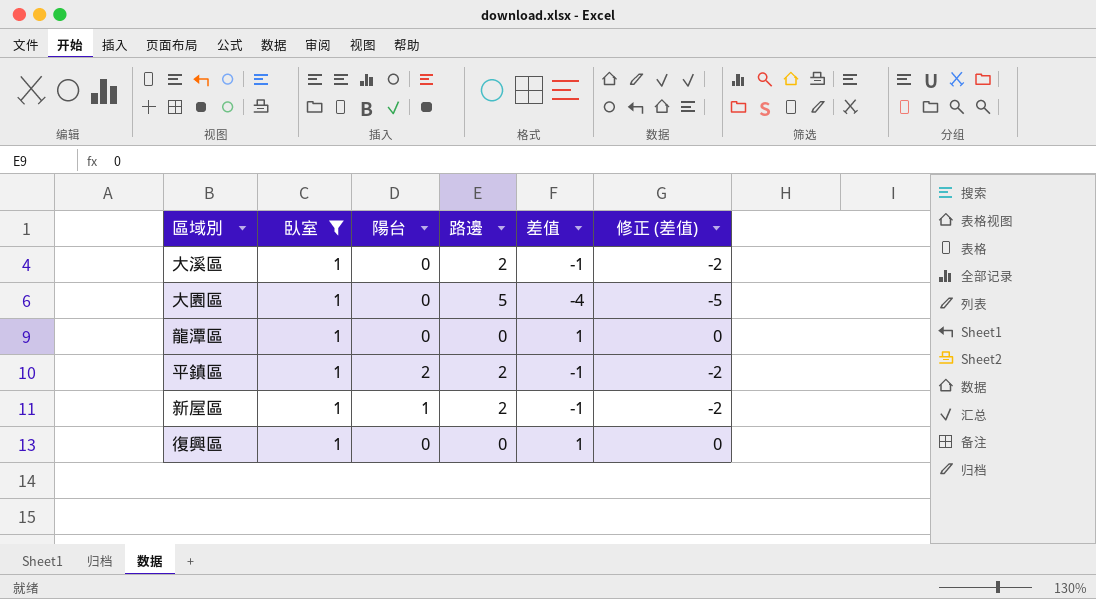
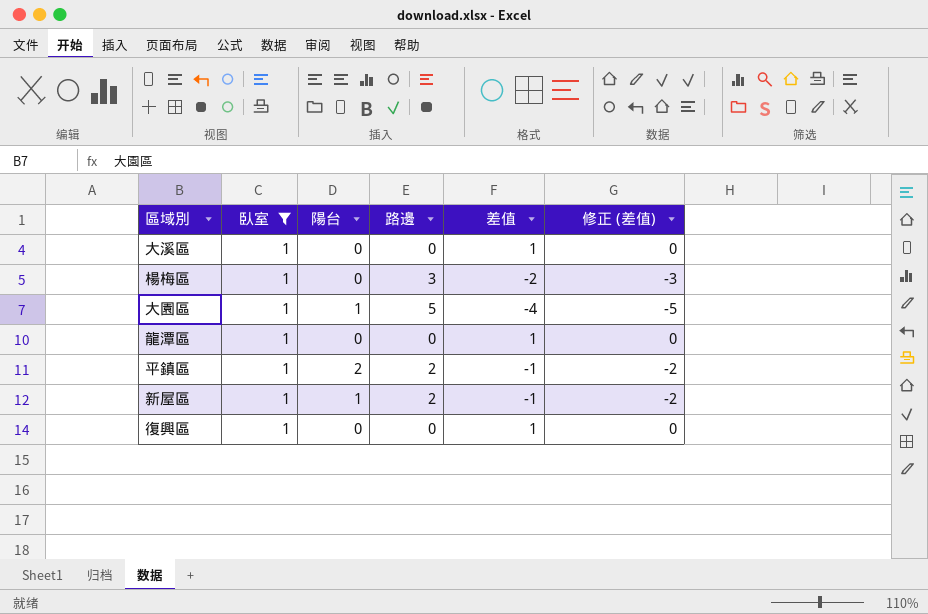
大溪區 | 路邊: 2 -> 0
大溪區 | 差值: -1 -> 1
大溪區 | 修正 (差值): -2 -> 0
row 楊梅區: none -> 1 | 0 | 3 | -2 | -3
大園區 | 陽台: 0 -> 1

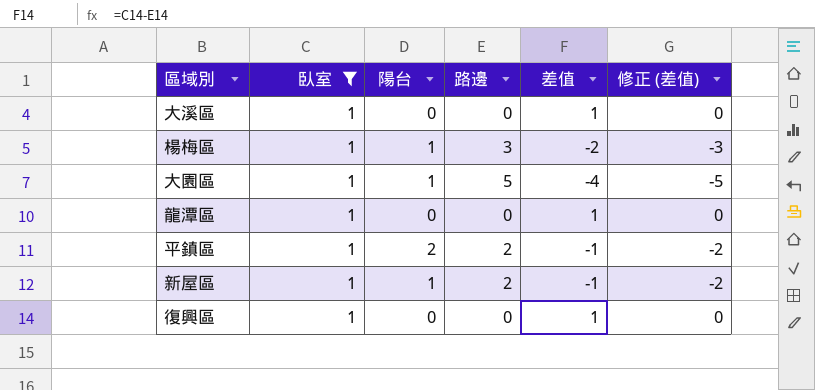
楊梅區 | 陽台: 0 -> 1

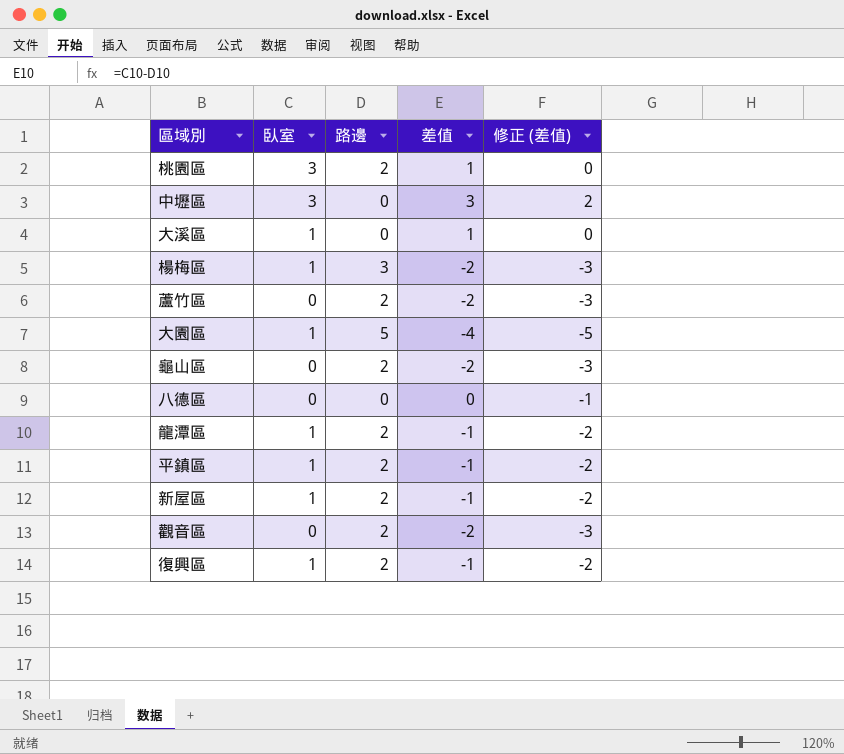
filter: 臥室 = 1 -> none
column 陽台 | position: 3 -> none
龍潭區 | 路邊: 0 -> 2
龍潭區 | 差值: 1 -> -1
龍潭區 | 修正 (差值): 0 -> -2
復興區 | 路邊: 0 -> 2
復興區 | 差值: 1 -> -1
復興區 | 修正 (差值): 0 -> -2

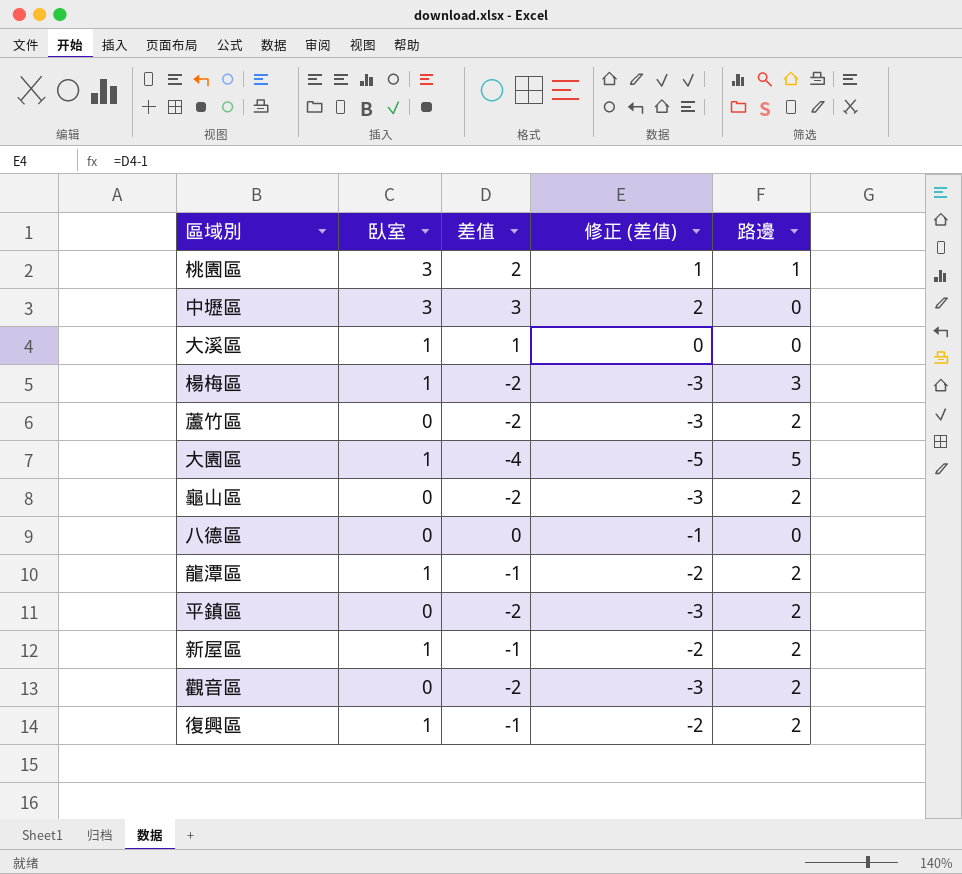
column 路邊 | position: 3 -> 5
桃園區 | 差值: 1 -> 2
桃園區 | 修正 (差值): 0 -> 1
桃園區 | 路邊: 2 -> 1
平鎮區 | 臥室: 1 -> 0
平鎮區 | 差值: -1 -> -2
平鎮區 | 修正 (差值): -2 -> -3

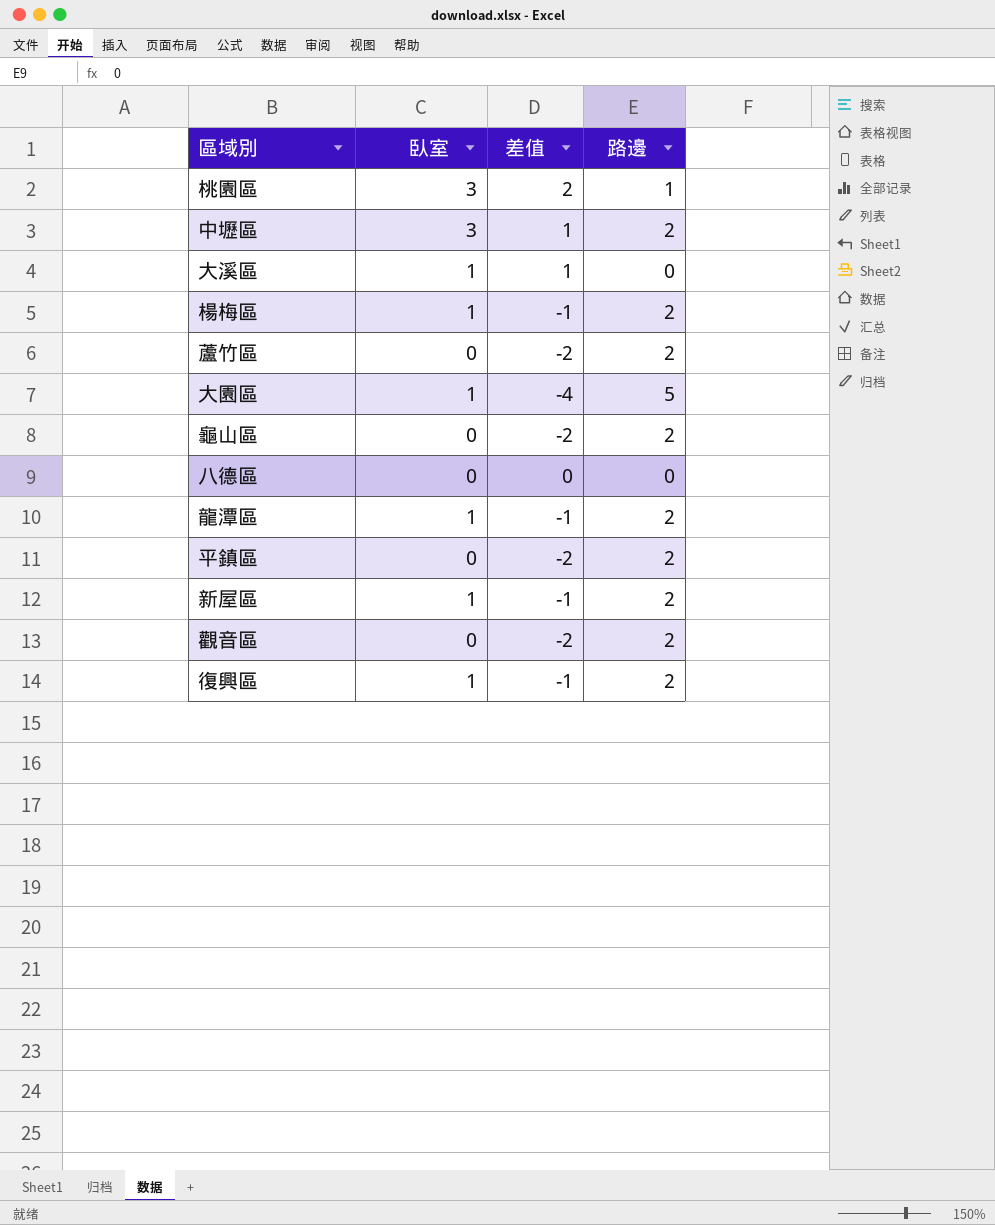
column 修正 (差值) | formula: [差值] - 1 -> none
中壢區 | 差值: 3 -> 1
中壢區 | 路邊: 0 -> 2
楊梅區 | 差值: -2 -> -1
楊梅區 | 路邊: 3 -> 2

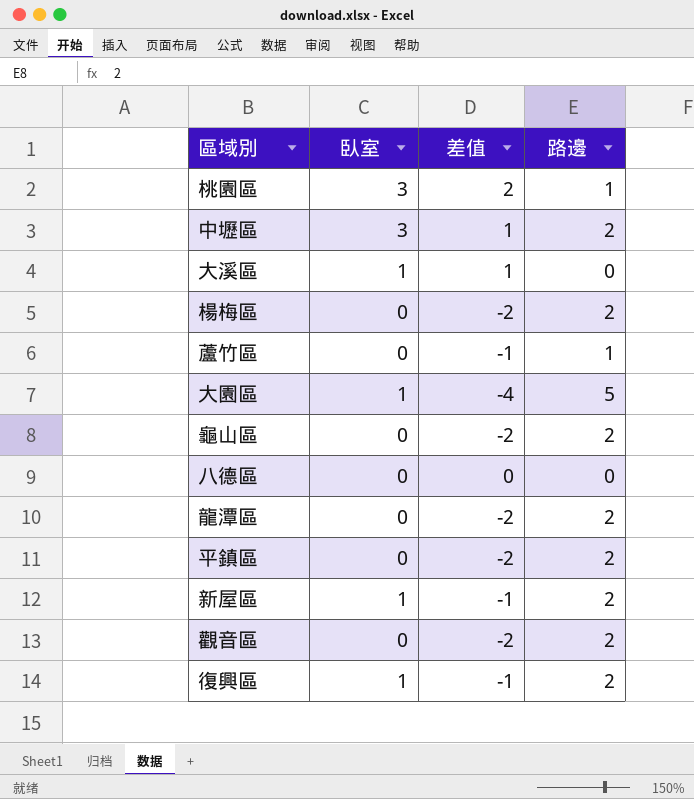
楊梅區 | 臥室: 1 -> 0
楊梅區 | 差值: -1 -> -2
蘆竹區 | 差值: -2 -> -1
蘆竹區 | 路邊: 2 -> 1
龍潭區 | 臥室: 1 -> 0
龍潭區 | 差值: -1 -> -2

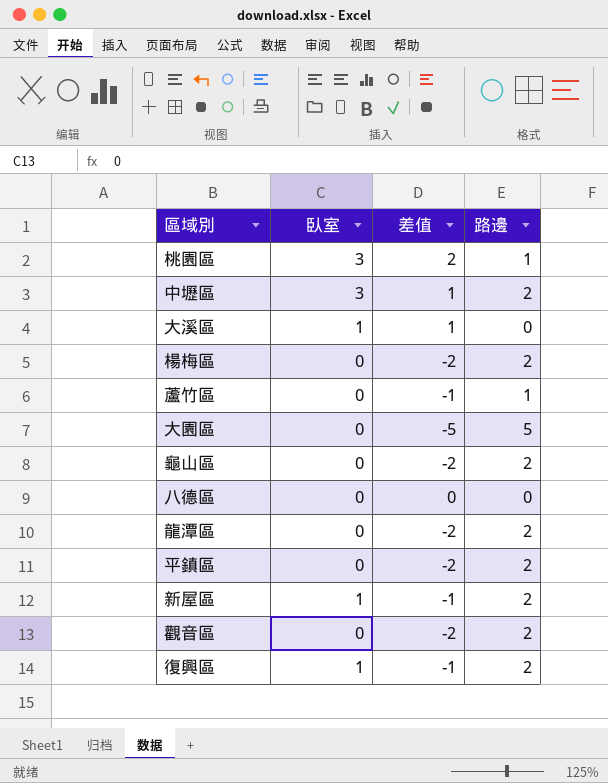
大園區 | 臥室: 1 -> 0
大園區 | 差值: -4 -> -5

